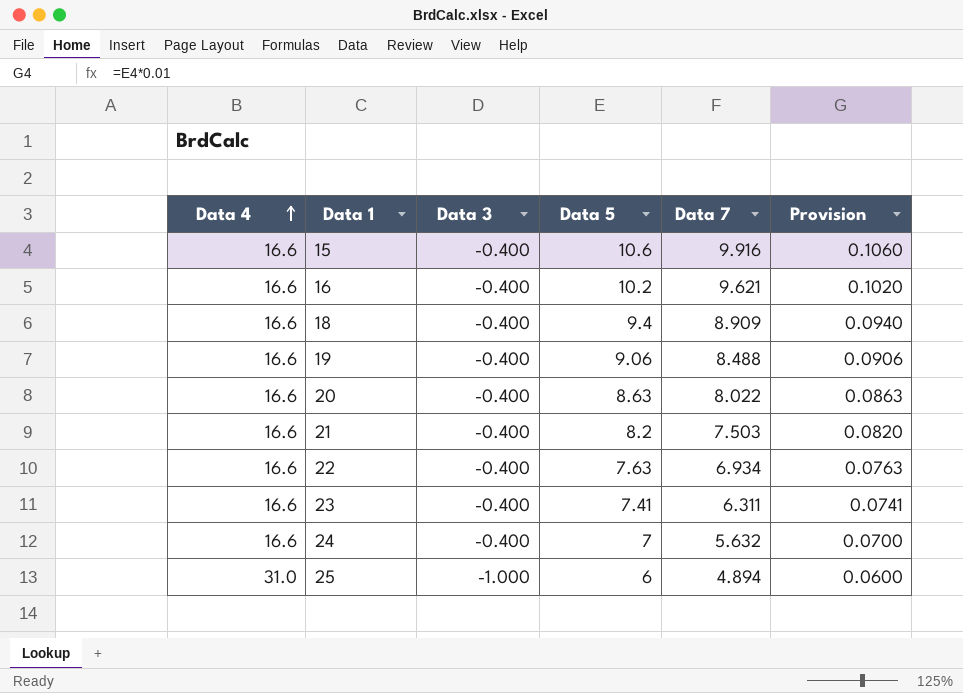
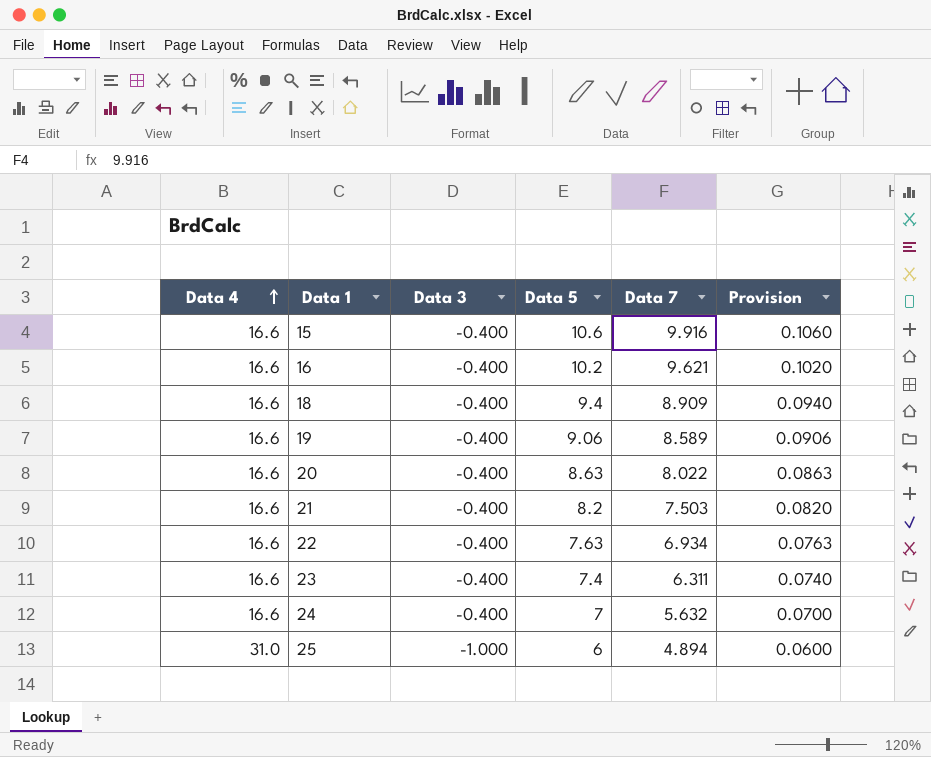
19 | Data 7: 8.488 -> 8.589
23 | Data 5: 7.41 -> 7.4
23 | Provision: 0.0741 -> 0.0740

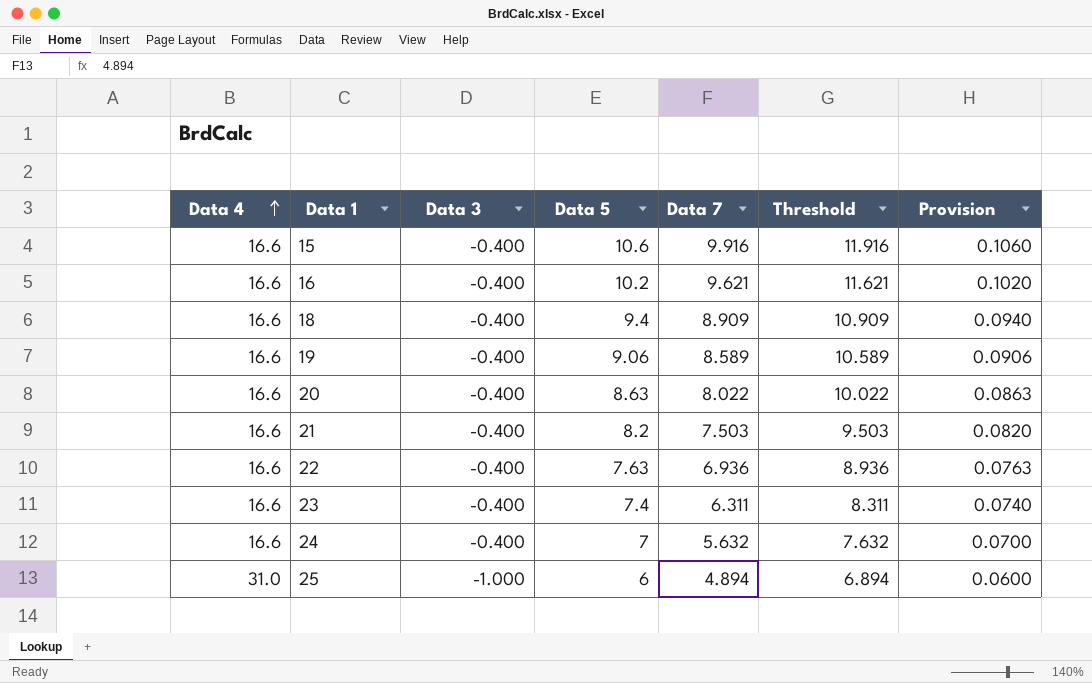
column Threshold | formula: none -> [Data 7] + 2
22 | Data 7: 6.934 -> 6.936

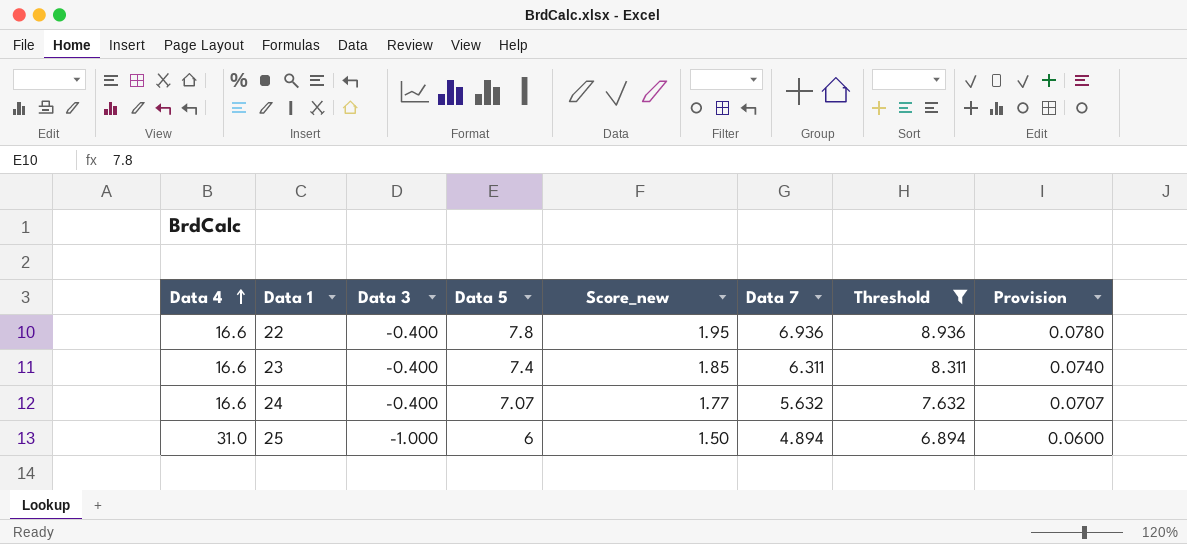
filter: none -> Threshold <= 8.936
column Score_new | formula: none -> [Data 5] * 0.25
22 | Data 5: 7.63 -> 7.8
22 | Provision: 0.0763 -> 0.0780
24 | Data 5: 7 -> 7.07
24 | Provision: 0.0700 -> 0.0707

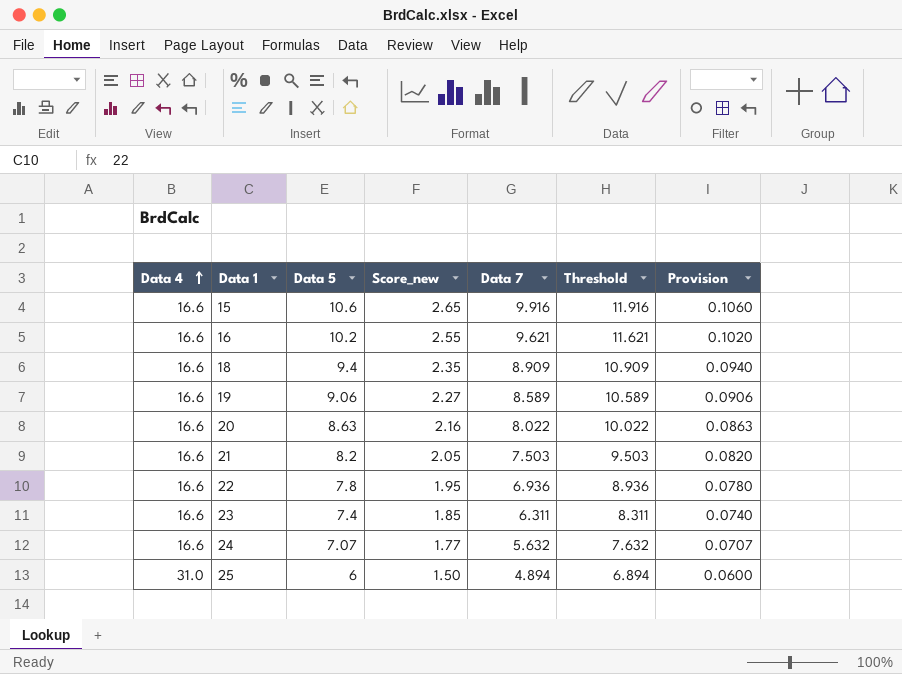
filter: Threshold <= 8.936 -> none
column Data 3 | position: 3 -> none

